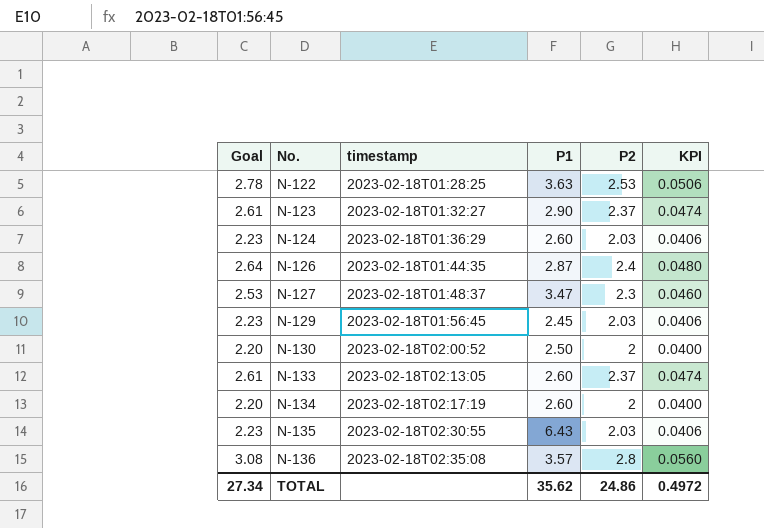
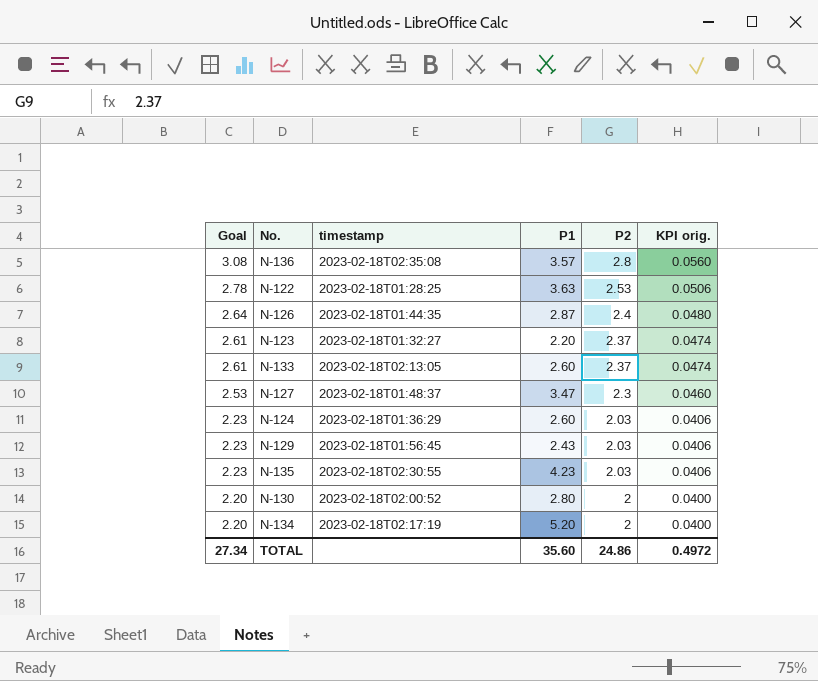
row order: No. ascending -> Goal descending
column name: KPI -> KPI orig.
N-123 | P1: 2.90 -> 2.20
N-129 | P1: 2.45 -> 2.43
N-135 | P1: 6.43 -> 4.23
N-130 | P1: 2.50 -> 2.80
N-134 | P1: 2.60 -> 5.20
TOTAL | P1: 35.62 -> 35.60

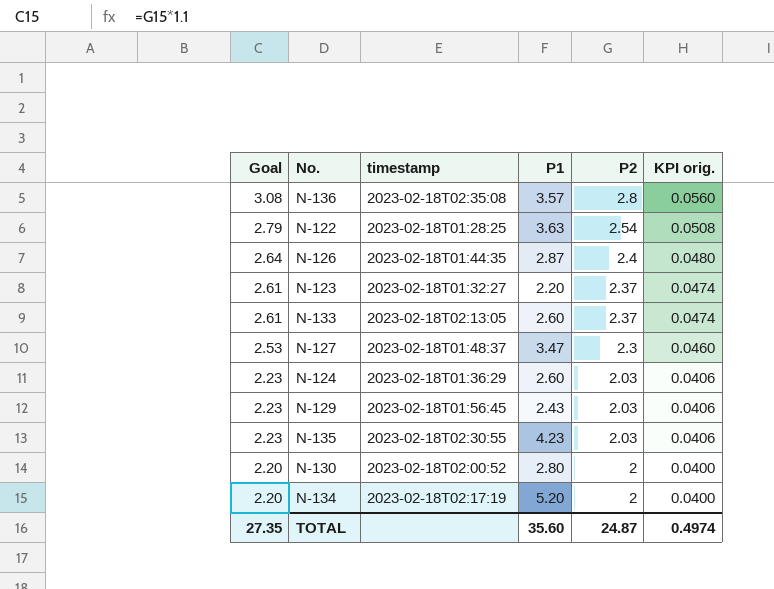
N-122 | Goal: 2.78 -> 2.79
N-122 | P2: 2.53 -> 2.54
N-122 | KPI orig.: 0.0506 -> 0.0508
TOTAL | Goal: 27.34 -> 27.35
TOTAL | P2: 24.86 -> 24.87
TOTAL | KPI orig.: 0.4972 -> 0.4974

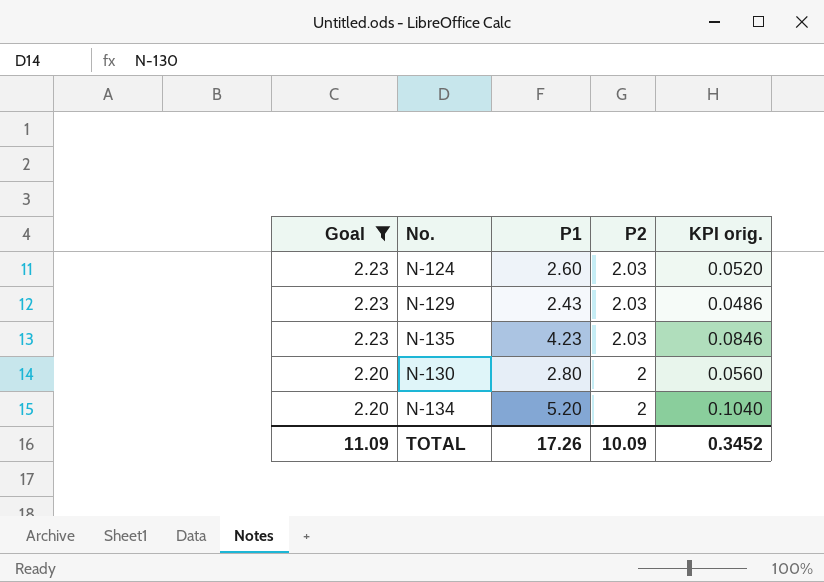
filter: none -> Goal <= 2.23
column timestamp | position: 3 -> none
column KPI orig. | formula: [P2] * 0.02 -> [P1] * 0.02
TOTAL | Goal: 27.35 -> 11.09
TOTAL | P1: 35.60 -> 17.26
TOTAL | P2: 24.87 -> 10.09
TOTAL | KPI orig.: 0.4974 -> 0.3452

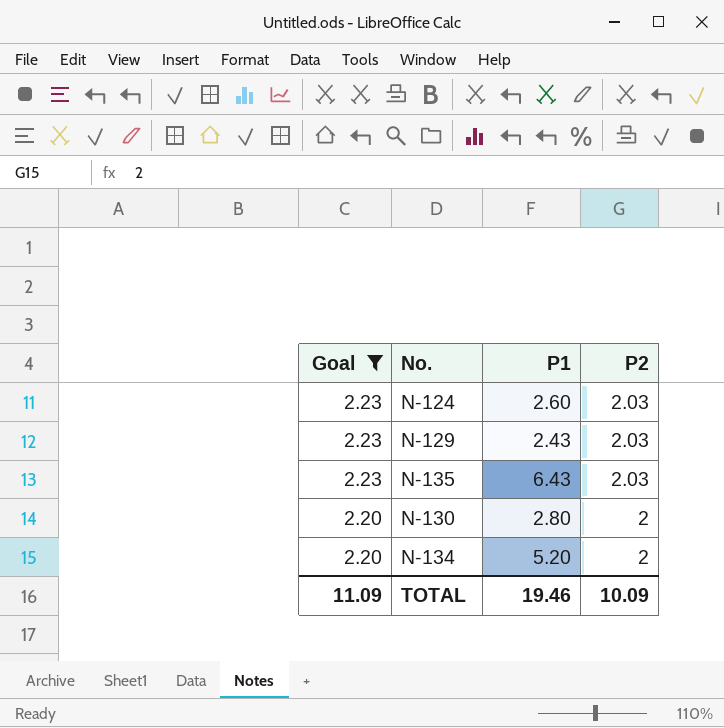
column KPI orig. | formula: [P1] * 0.02 -> none
N-135 | P1: 4.23 -> 6.43
TOTAL | P1: 17.26 -> 19.46

